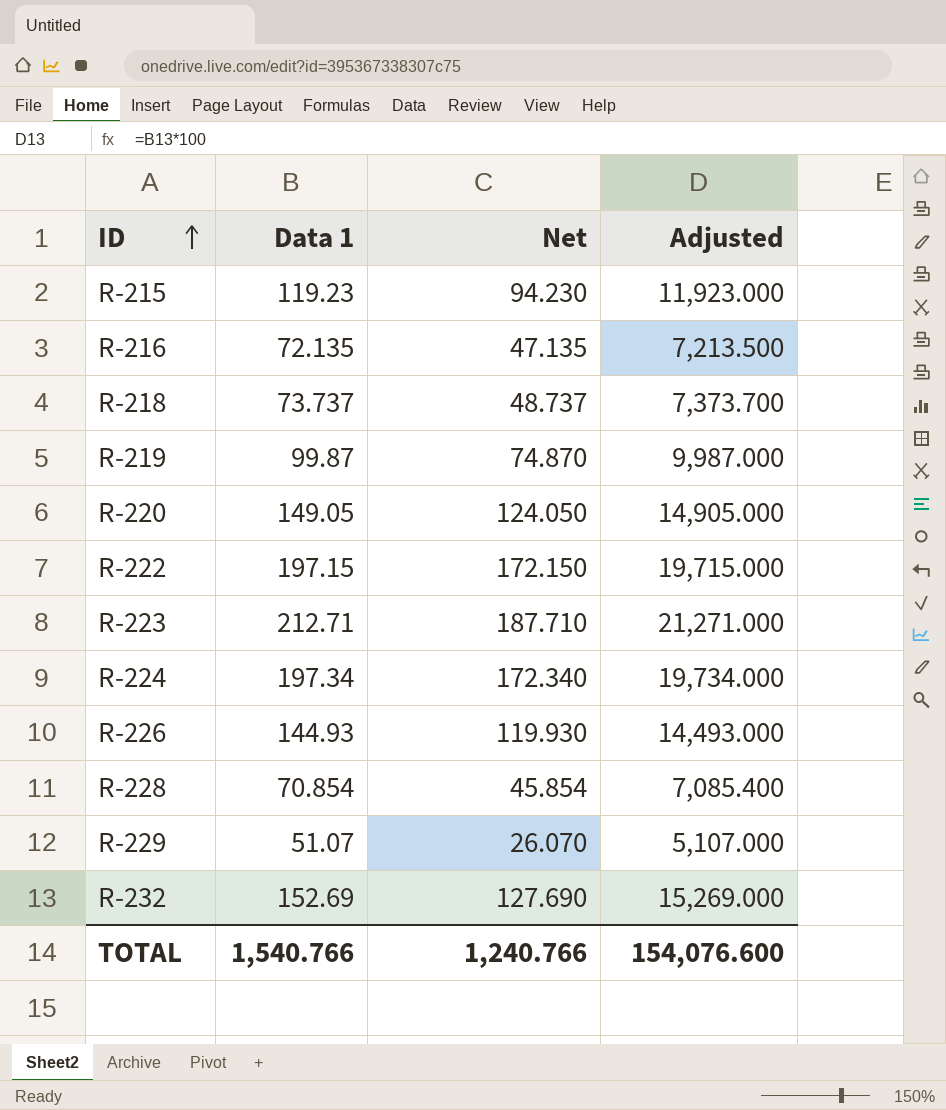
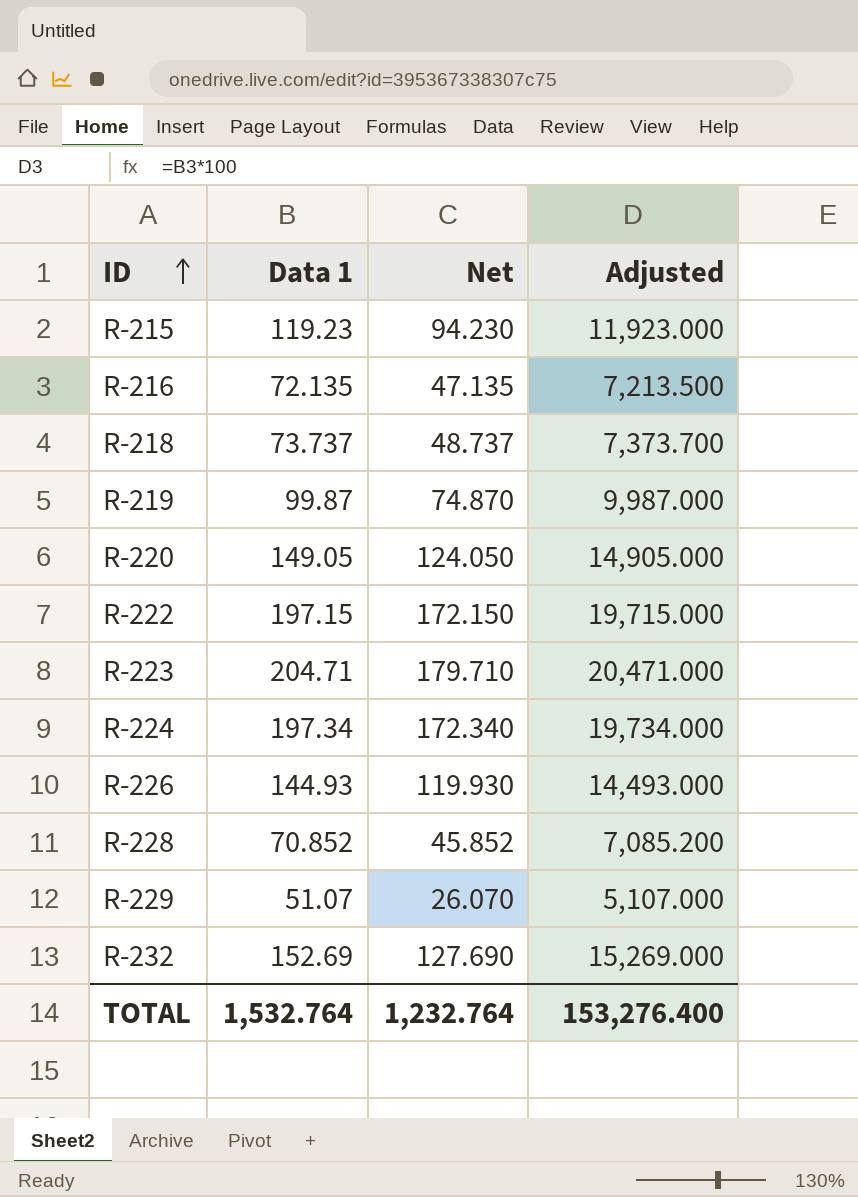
R-223 | Data 1: 212.71 -> 204.71
R-223 | Net: 187.710 -> 179.710
R-223 | Adjusted: 21,271.000 -> 20,471.000
R-228 | Data 1: 70.854 -> 70.852
R-228 | Net: 45.854 -> 45.852
R-228 | Adjusted: 7,085.400 -> 7,085.200
TOTAL | Data 1: 1,540.766 -> 1,532.764
TOTAL | Net: 1,240.766 -> 1,232.764
TOTAL | Adjusted: 154,076.600 -> 153,276.400

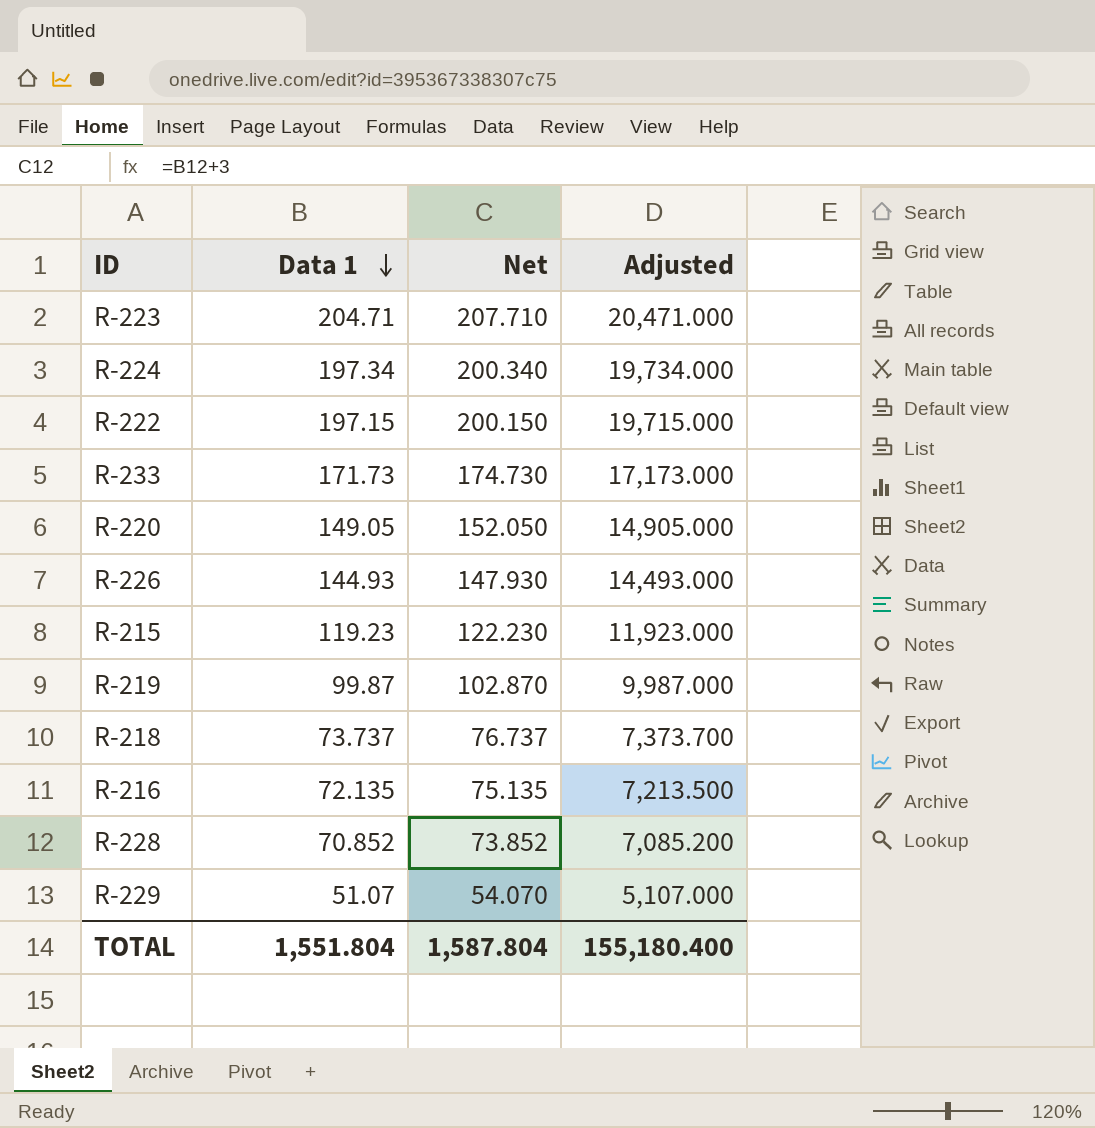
row order: ID ascending -> Data 1 descending
column Net | formula: [Data 1] - 25 -> [Data 1] + 3
row R-232: 152.69 | 127.690 | 15,269.000 -> none
row R-233: none -> 171.73 | 174.730 | 17,173.000
TOTAL | Data 1: 1,532.764 -> 1,551.804
TOTAL | Net: 1,232.764 -> 1,587.804
TOTAL | Adjusted: 153,276.400 -> 155,180.400

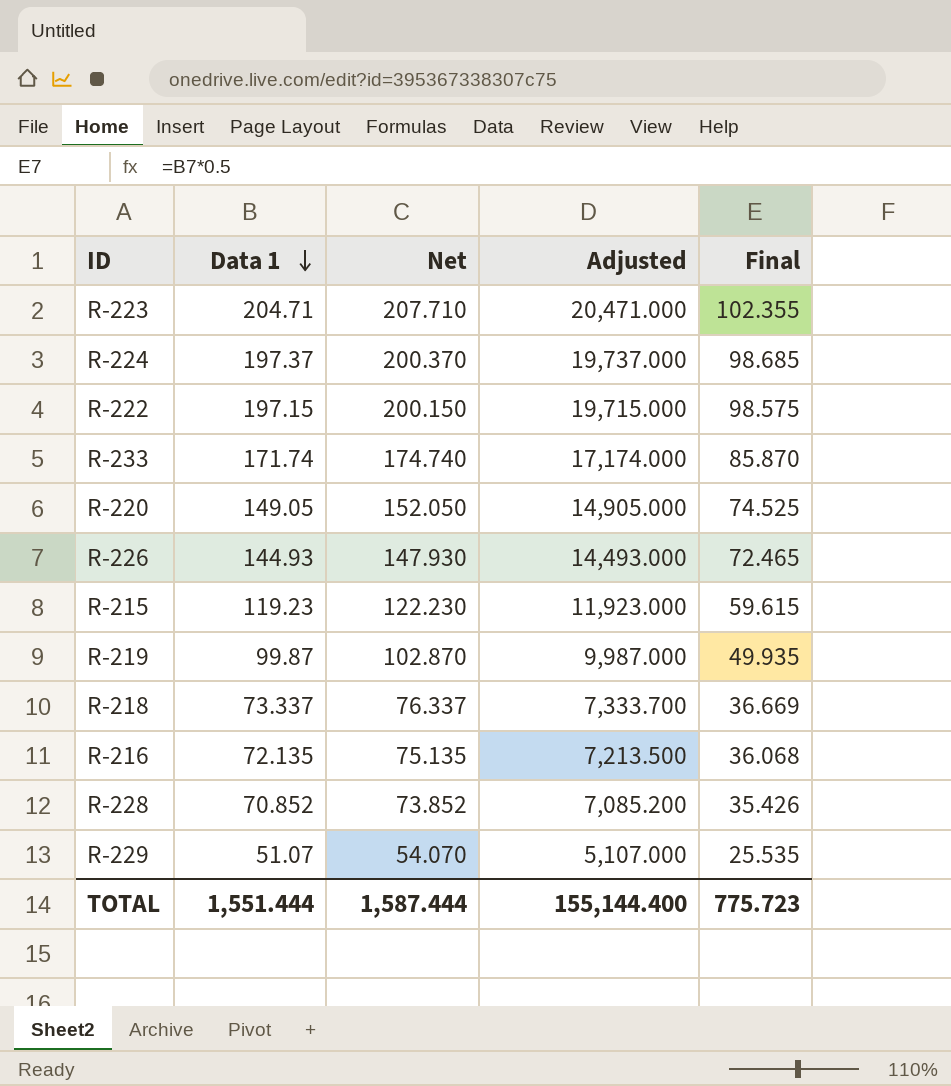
column Final | formula: none -> [Data 1] * 0.5
R-224 | Data 1: 197.34 -> 197.37
R-224 | Net: 200.340 -> 200.370
R-224 | Adjusted: 19,734.000 -> 19,737.000
R-233 | Data 1: 171.73 -> 171.74
R-233 | Net: 174.730 -> 174.740
R-233 | Adjusted: 17,173.000 -> 17,174.000
R-218 | Data 1: 73.737 -> 73.337
R-218 | Net: 76.737 -> 76.337
R-218 | Adjusted: 7,373.700 -> 7,333.700
TOTAL | Data 1: 1,551.804 -> 1,551.444
TOTAL | Net: 1,587.804 -> 1,587.444
TOTAL | Adjusted: 155,180.400 -> 155,144.400

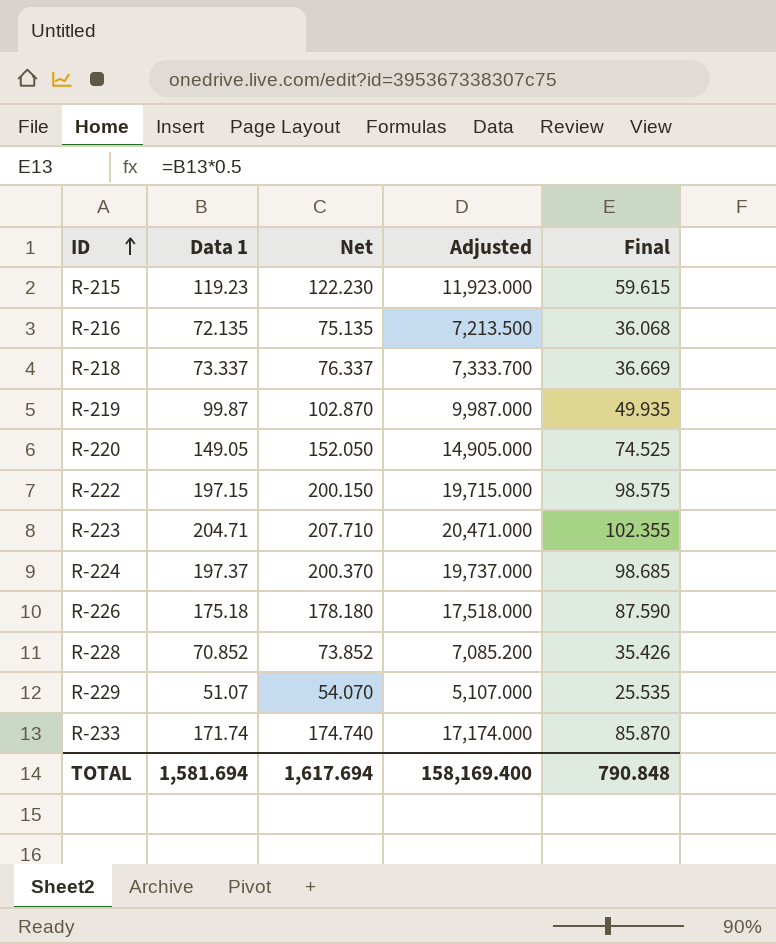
row order: Data 1 descending -> ID ascending
R-226 | Data 1: 144.93 -> 175.18
R-226 | Net: 147.930 -> 178.180
R-226 | Adjusted: 14,493.000 -> 17,518.000
R-226 | Final: 72.465 -> 87.590
TOTAL | Data 1: 1,551.444 -> 1,581.694
TOTAL | Net: 1,587.444 -> 1,617.694
TOTAL | Adjusted: 155,144.400 -> 158,169.400
TOTAL | Final: 775.723 -> 790.848

